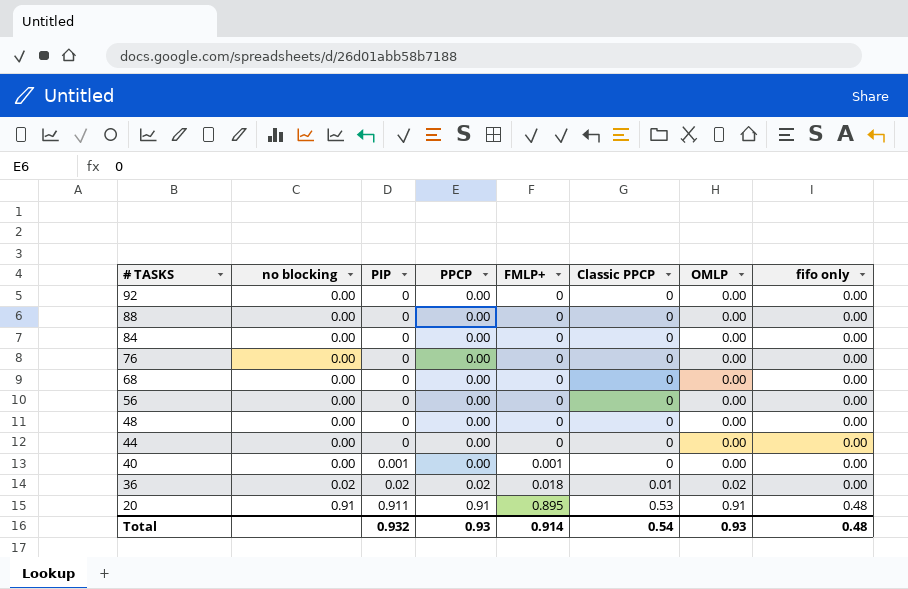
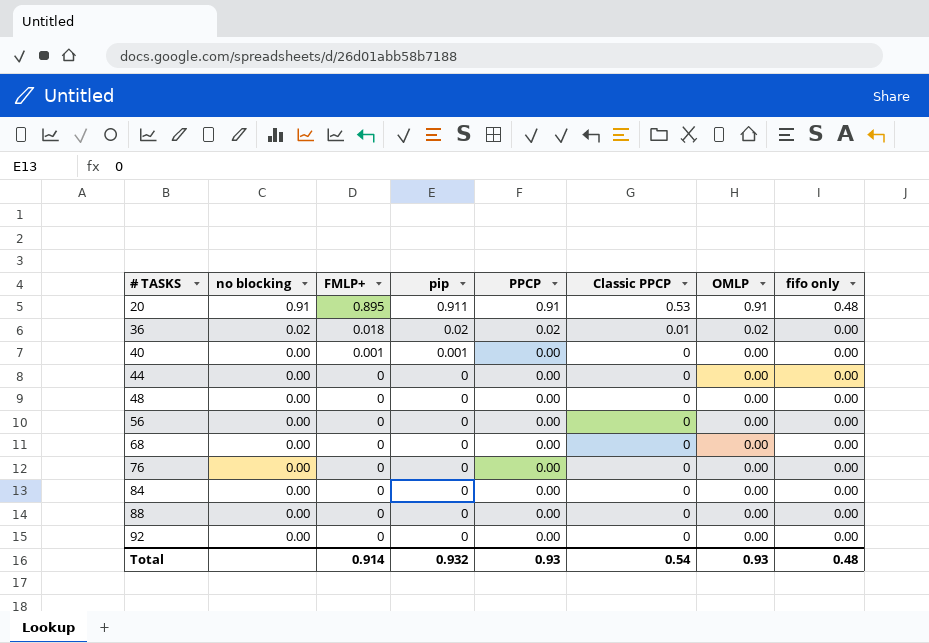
row order: # TASKS descending -> # TASKS ascending
column FMLP+ | position: 5 -> 3
column name: PIP -> pip

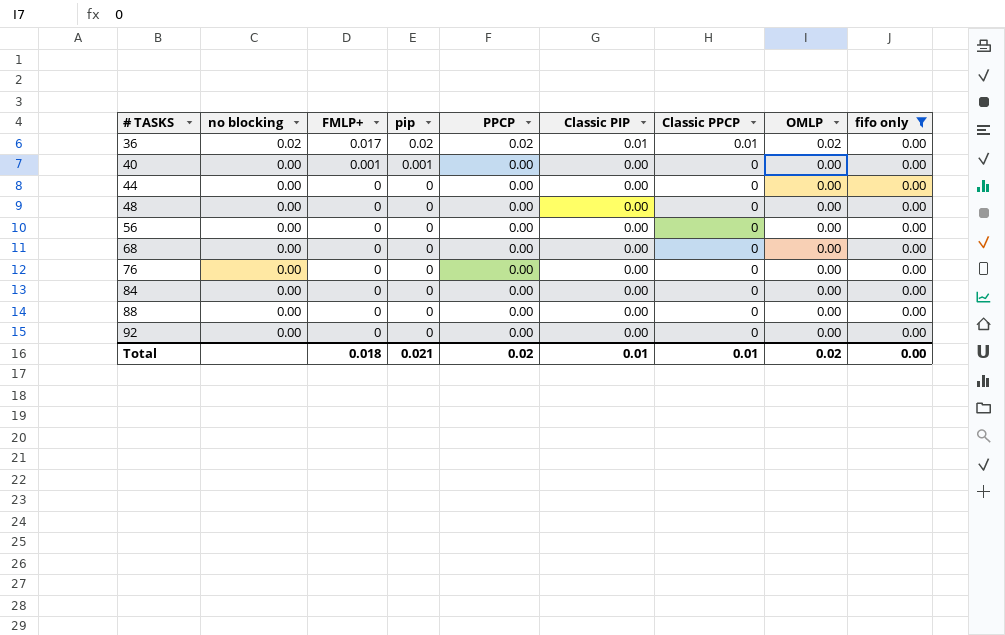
filter: none -> fifo only = 0.00
column Classic PIP | position: none -> 6
36 | FMLP+: 0.018 -> 0.017
Total | FMLP+: 0.914 -> 0.018
Total | pip: 0.932 -> 0.021
Total | PPCP: 0.93 -> 0.02
Total | Classic PPCP: 0.54 -> 0.01
Total | OMLP: 0.93 -> 0.02
Total | fifo only: 0.48 -> 0.00

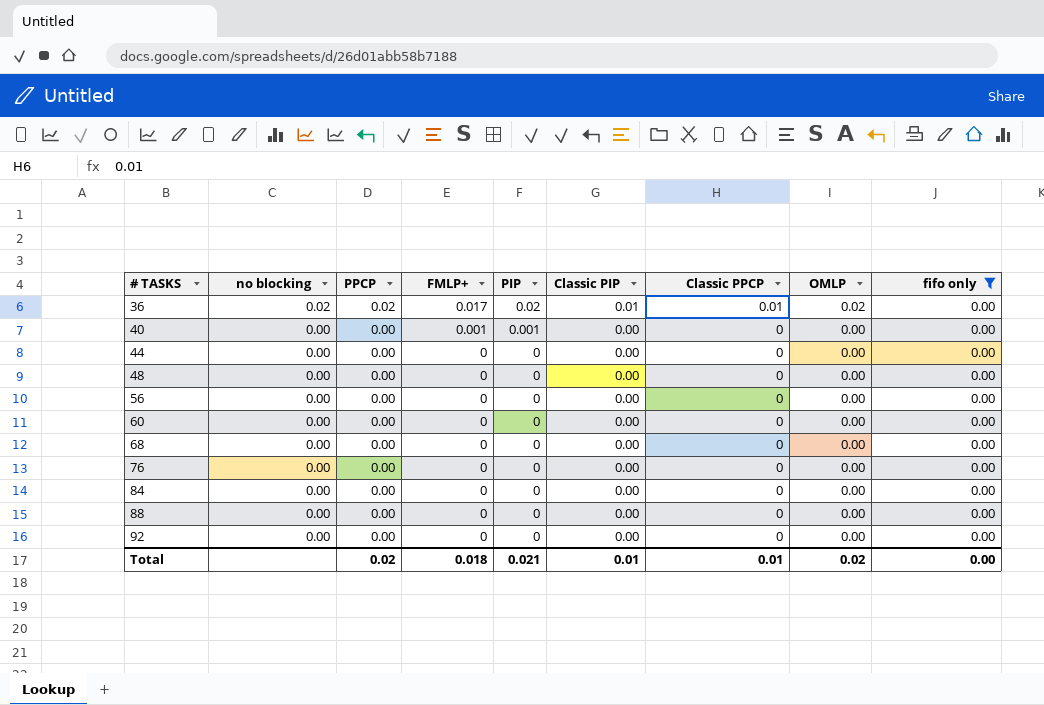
column PPCP | position: 5 -> 3
column name: pip -> PIP
row 60: none -> 0.00 | 0.00 | 0 | 0 | 0.00 | 0 | 0.00 | 0.00

